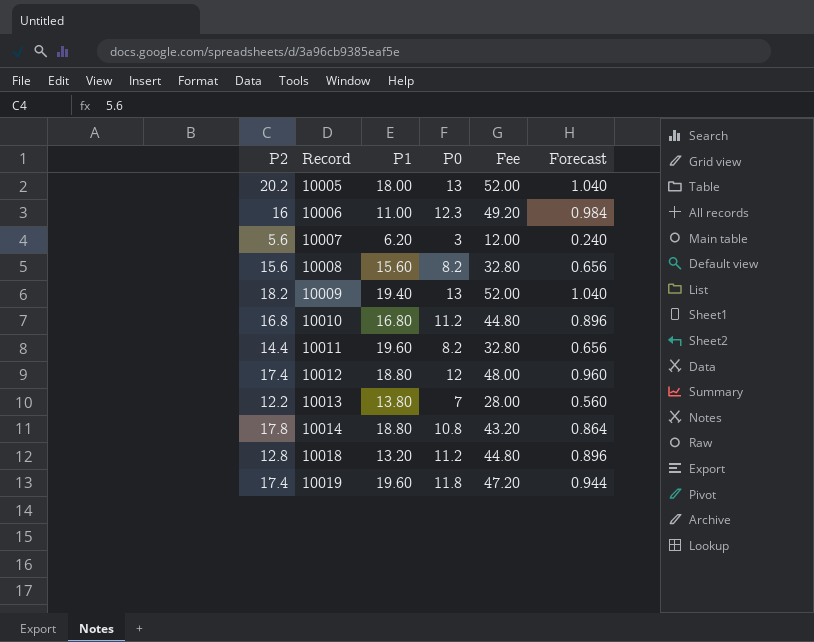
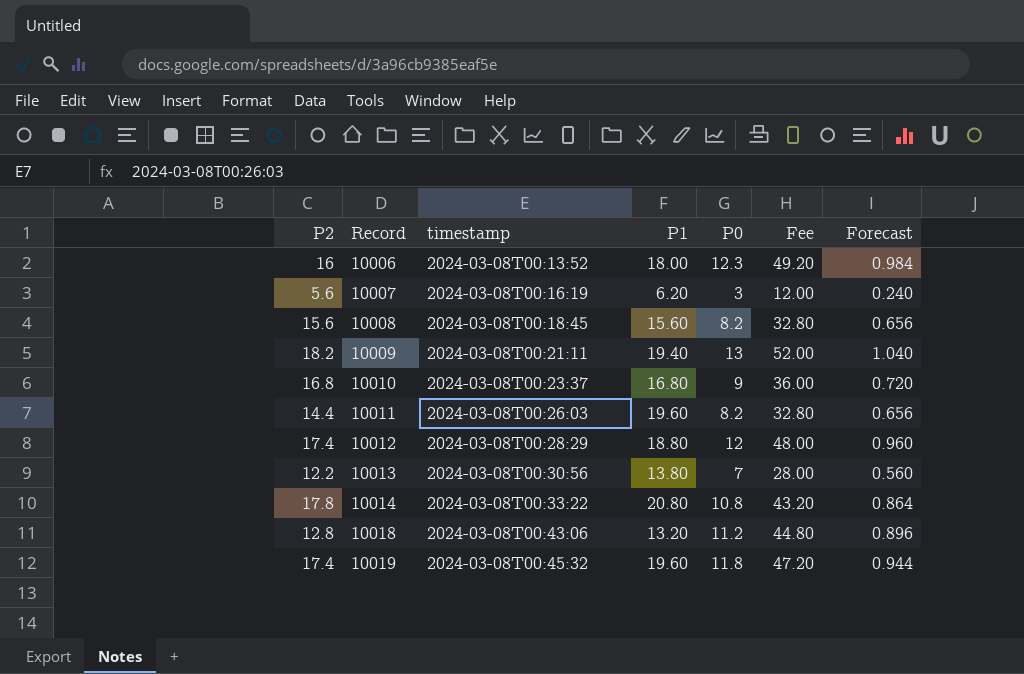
column timestamp | position: none -> 3
row 10005: 20.2 | 18.00 | 13 | 52.00 | 1.040 -> none
10006 | P1: 11.00 -> 18.00
10010 | P0: 11.2 -> 9
10010 | Fee: 44.80 -> 36.00
10010 | Forecast: 0.896 -> 0.720
10014 | P1: 18.80 -> 20.80

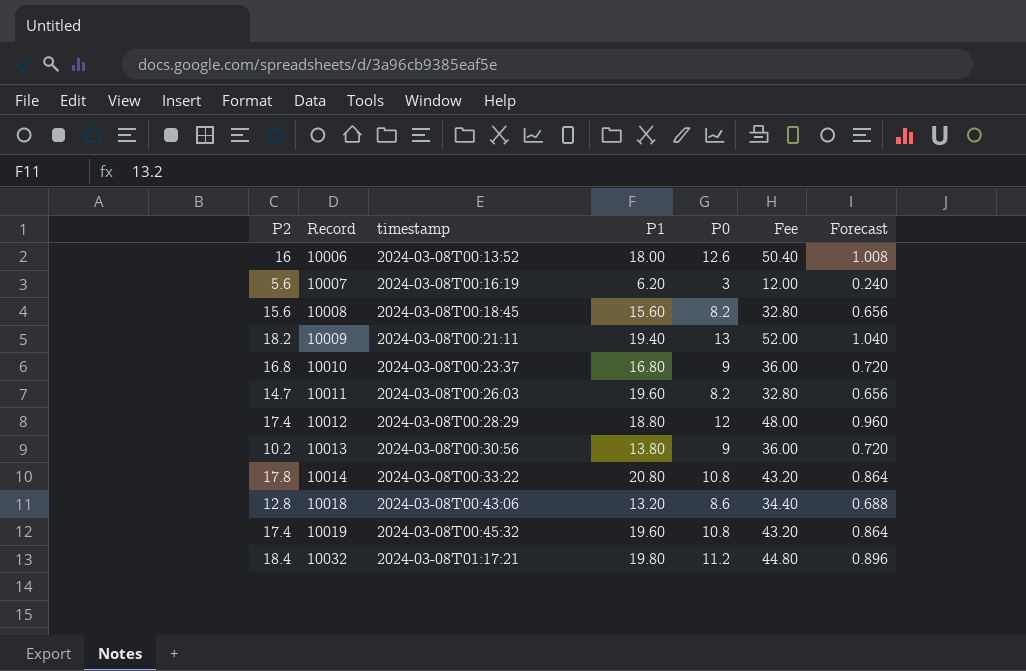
10006 | P0: 12.3 -> 12.6
10006 | Fee: 49.20 -> 50.40
10006 | Forecast: 0.984 -> 1.008
10011 | P2: 14.4 -> 14.7
10013 | P2: 12.2 -> 10.2
10013 | P0: 7 -> 9
10013 | Fee: 28.00 -> 36.00
10013 | Forecast: 0.560 -> 0.720
10018 | P0: 11.2 -> 8.6
10018 | Fee: 44.80 -> 34.40
10018 | Forecast: 0.896 -> 0.688
10019 | P0: 11.8 -> 10.8
10019 | Fee: 47.20 -> 43.20
10019 | Forecast: 0.944 -> 0.864
row 10032: none -> 18.4 | 2024-03-08T01:17:21 | 19.80 | 11.2 | 44.80 | 0.896

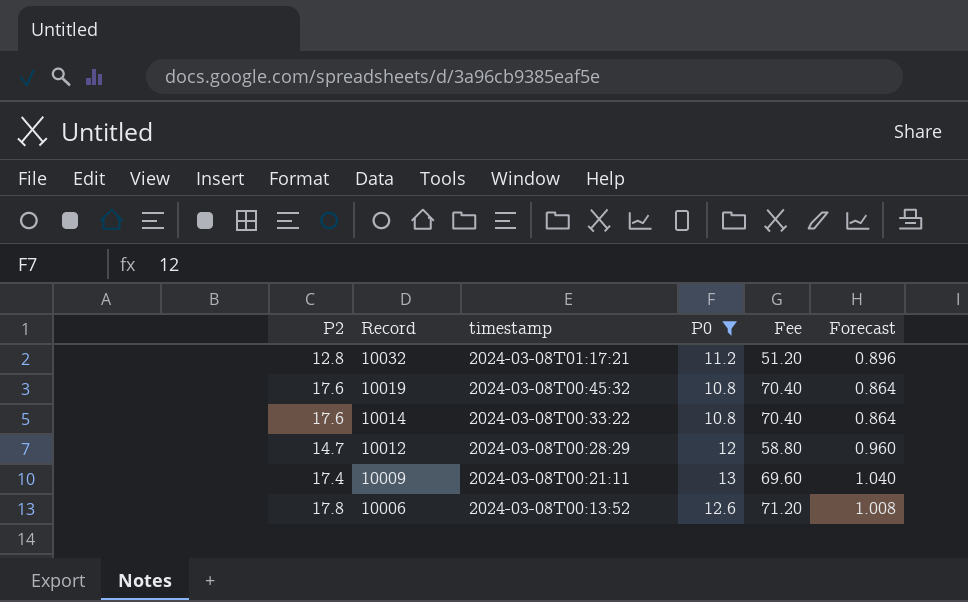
filter: none -> P0 >= 10.8
row order: Record ascending -> Record descending
column P1 | position: 4 -> none
column Fee | formula: [P0] * 4 -> [P2] * 4
10032 | P2: 18.4 -> 12.8
10019 | P2: 17.4 -> 17.6
10014 | P2: 17.8 -> 17.6
10012 | P2: 17.4 -> 14.7
10009 | P2: 18.2 -> 17.4
10006 | P2: 16 -> 17.8

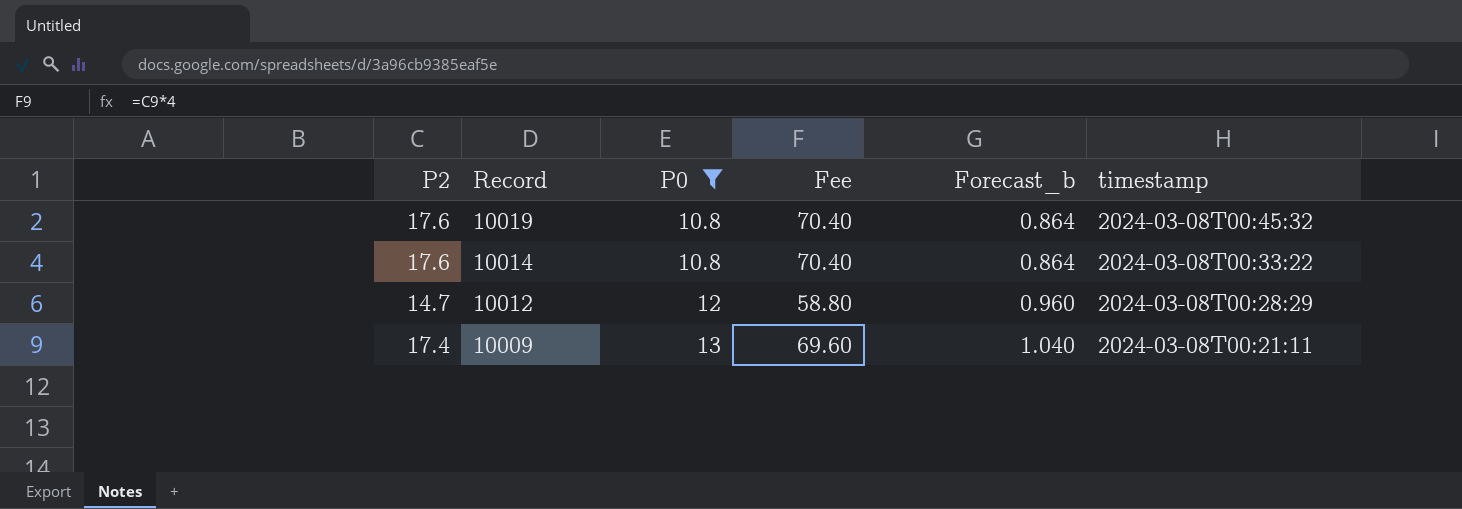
column name: Forecast -> Forecast_b
column timestamp | position: 3 -> 6
row 10032: 12.8 | 2024-03-08T01:17:21 | 11.2 | 51.20 | 0.896 -> none
row 10006: 17.8 | 2024-03-08T00:13:52 | 12.6 | 71.20 | 1.008 -> none

